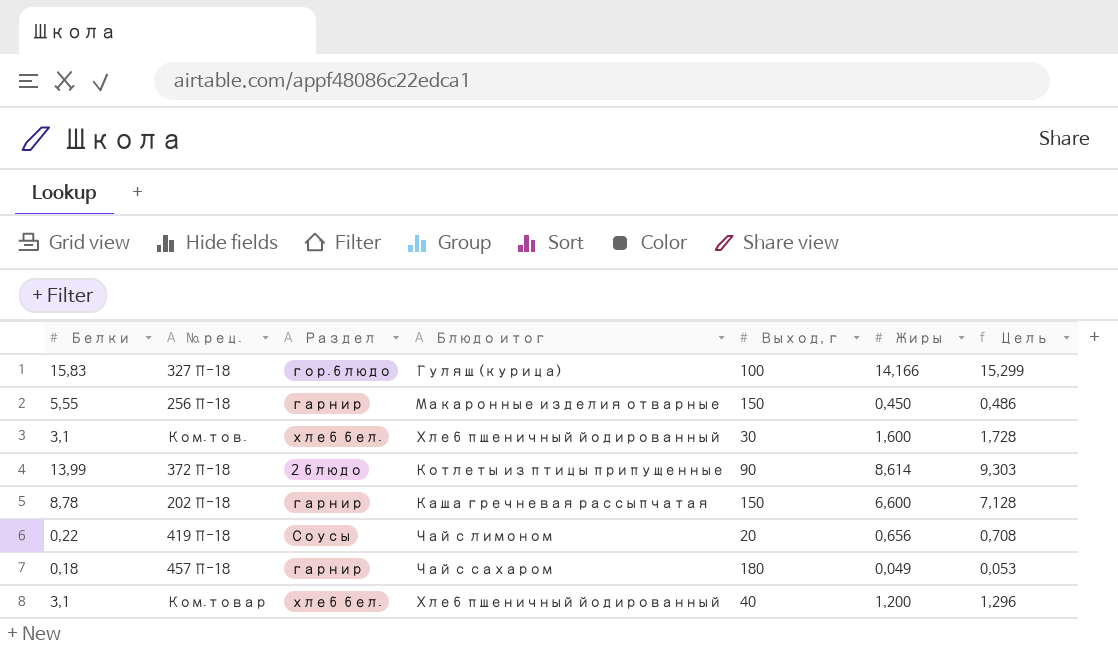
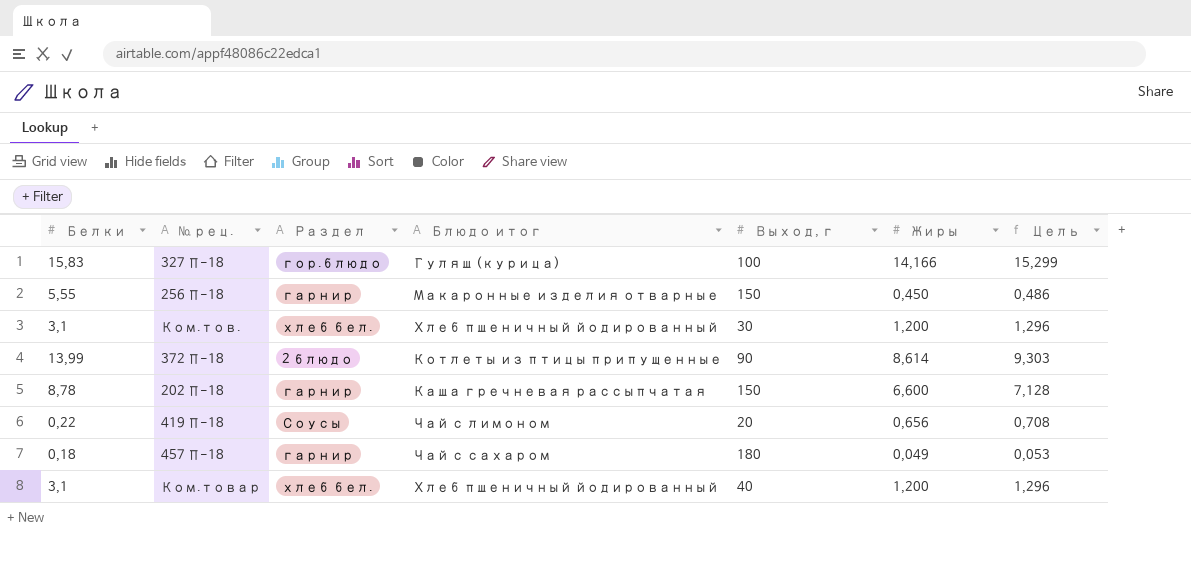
Ком.тов. | Жиры: 1,600 -> 1,200
Ком.тов. | Цель: 1,728 -> 1,296

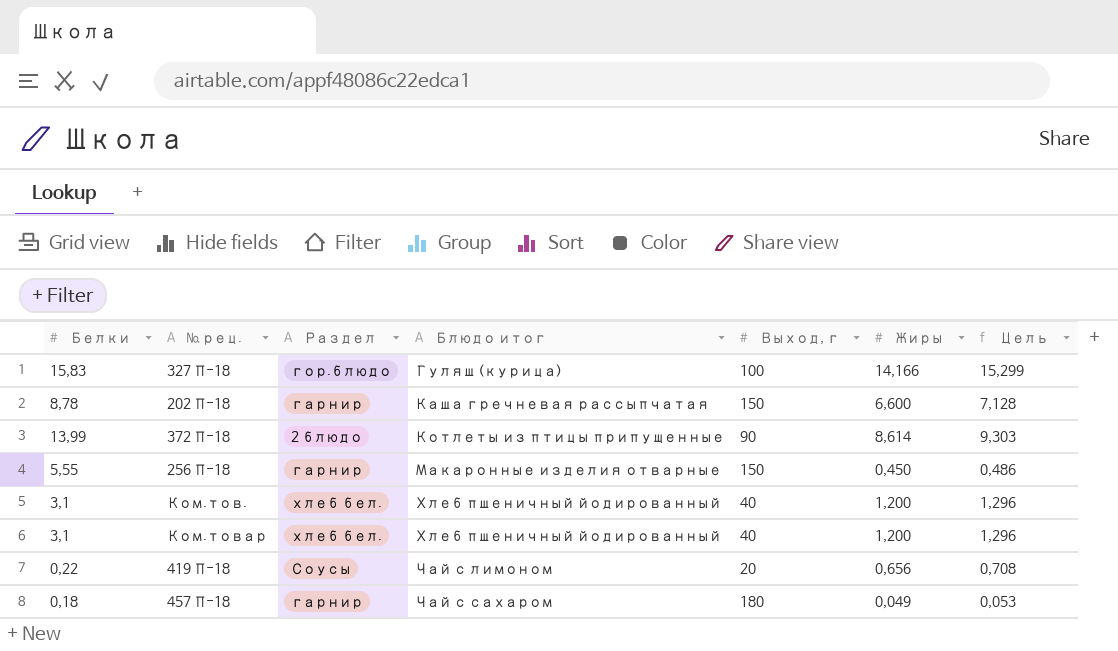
row order: none -> Блюдо итог ascending
Ком.тов. | Выход, г: 30 -> 40

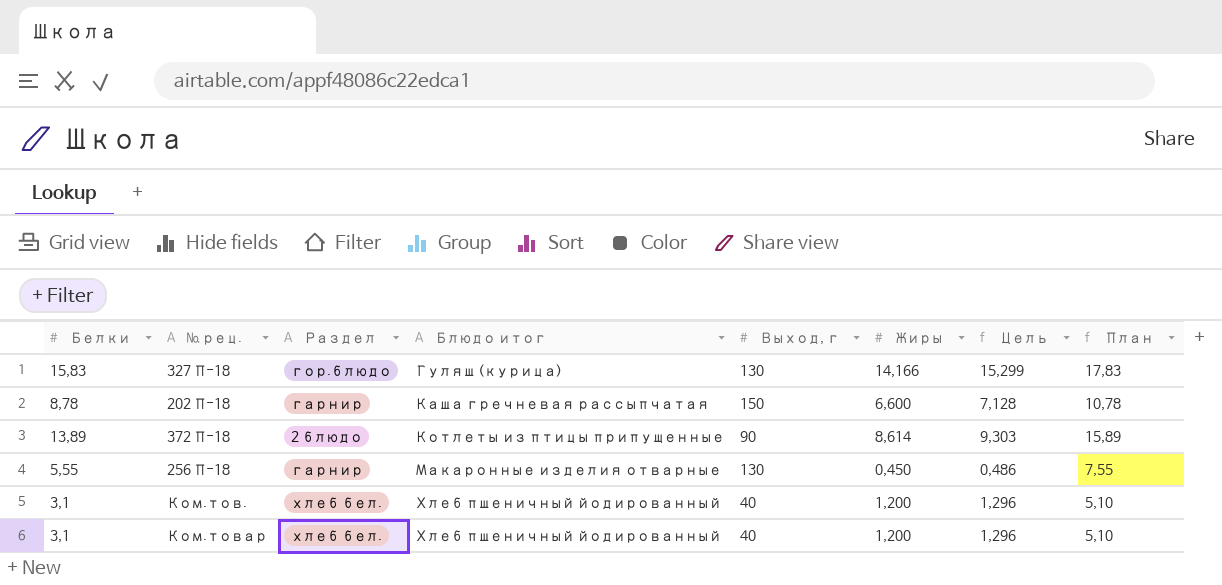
column План | formula: none -> [Белки] + 2
row 419 П-18: 0,22 | Соусы | Чай с лимоном | 20 | 0,656 | 0,708 -> none
row 457 П-18: 0,18 | гарнир | Чай с сахаром | 180 | 0,049 | 0,053 -> none
327 П-18 | Выход, г: 100 -> 130
372 П-18 | Белки: 13,99 -> 13,89
256 П-18 | Выход, г: 150 -> 130

